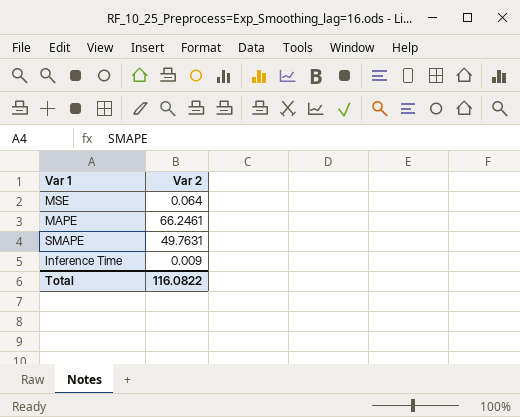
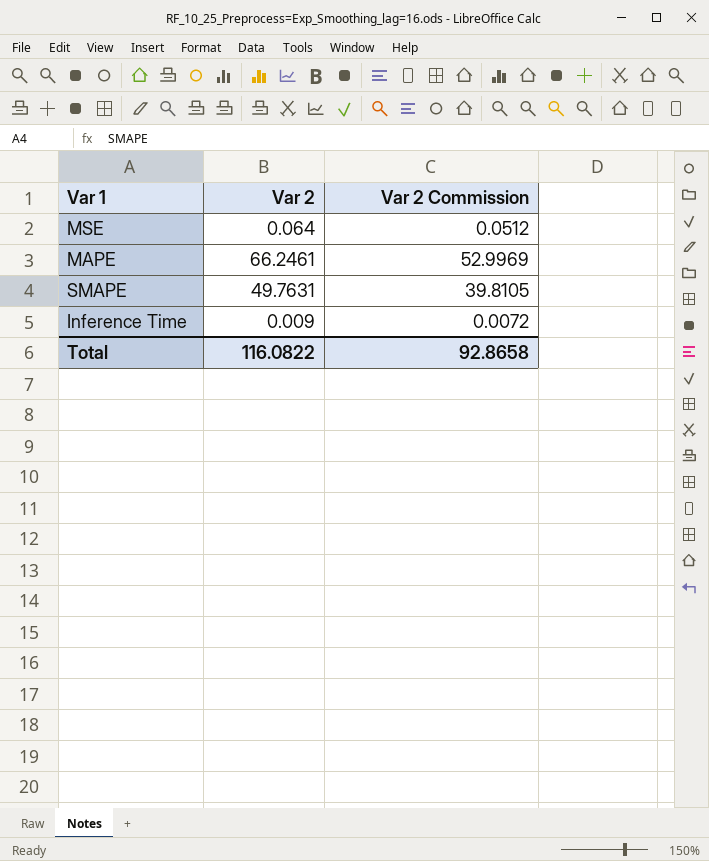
column Var 2 Commission | formula: none -> [Var 2] * 0.8

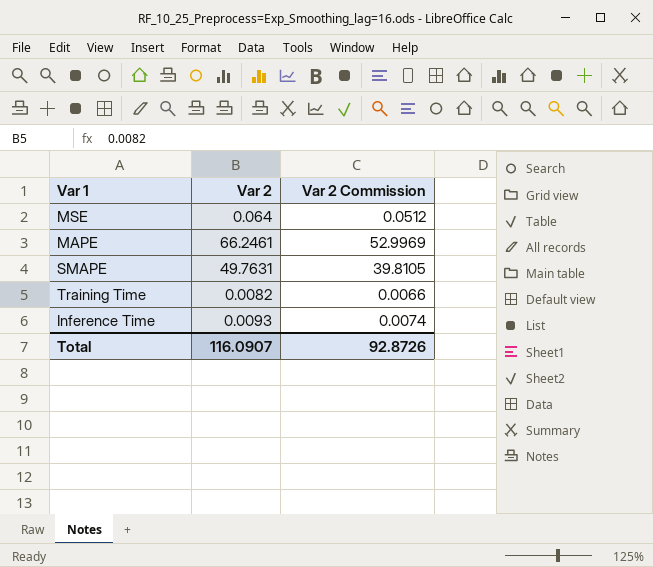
row Training Time: none -> 0.0082 | 0.0066
Inference Time | Var 2: 0.009 -> 0.0093
Inference Time | Var 2 Commission: 0.0072 -> 0.0074
Total | Var 2: 116.0822 -> 116.0907
Total | Var 2 Commission: 92.8658 -> 92.8726

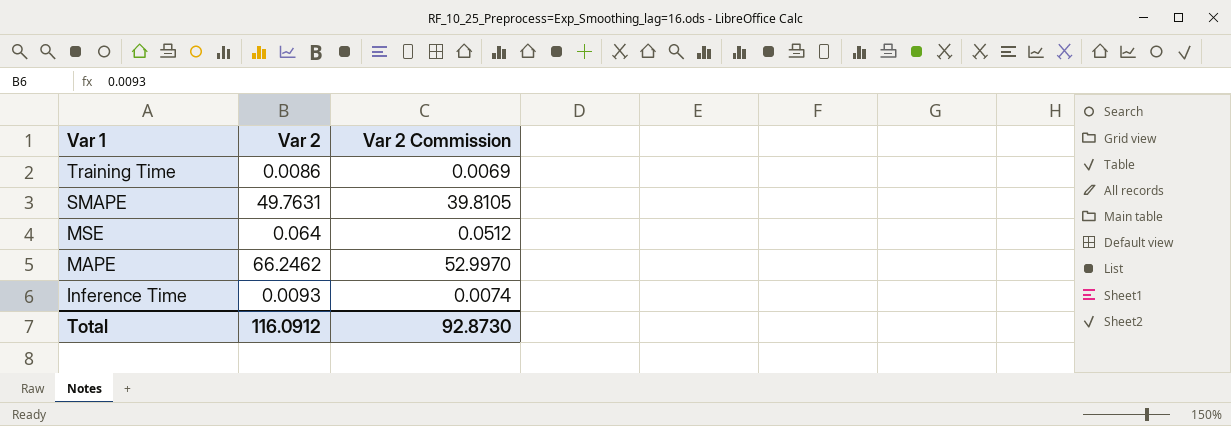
row order: none -> Var 1 descending
Training Time | Var 2: 0.0082 -> 0.0086
Training Time | Var 2 Commission: 0.0066 -> 0.0069
MAPE | Var 2: 66.2461 -> 66.2462
MAPE | Var 2 Commission: 52.9969 -> 52.9970
Total | Var 2: 116.0907 -> 116.0912
Total | Var 2 Commission: 92.8726 -> 92.8730

